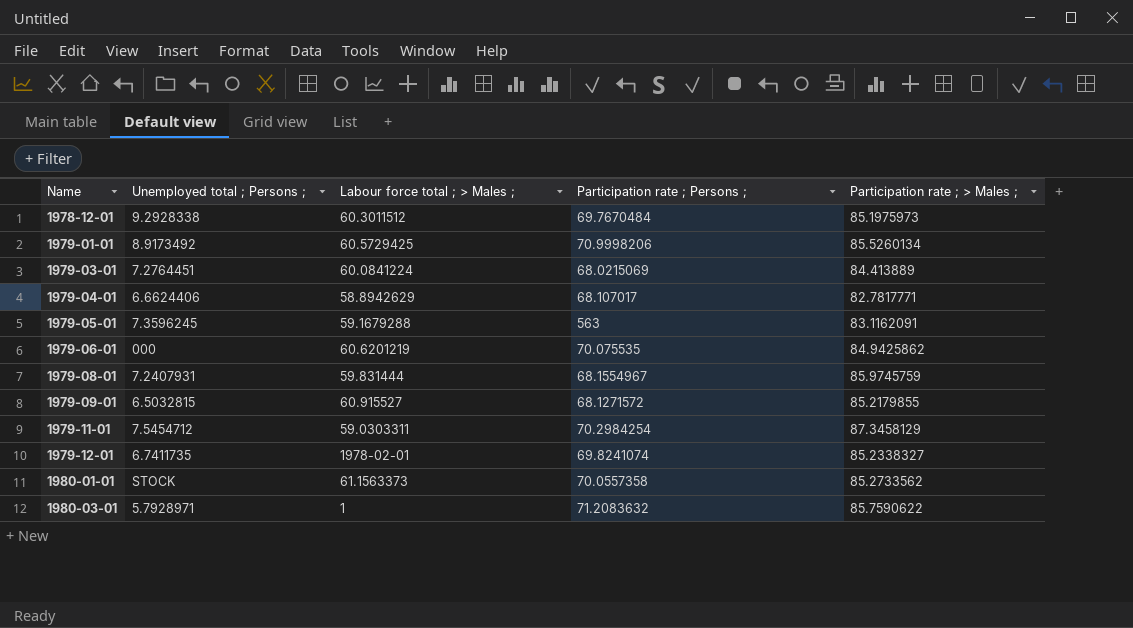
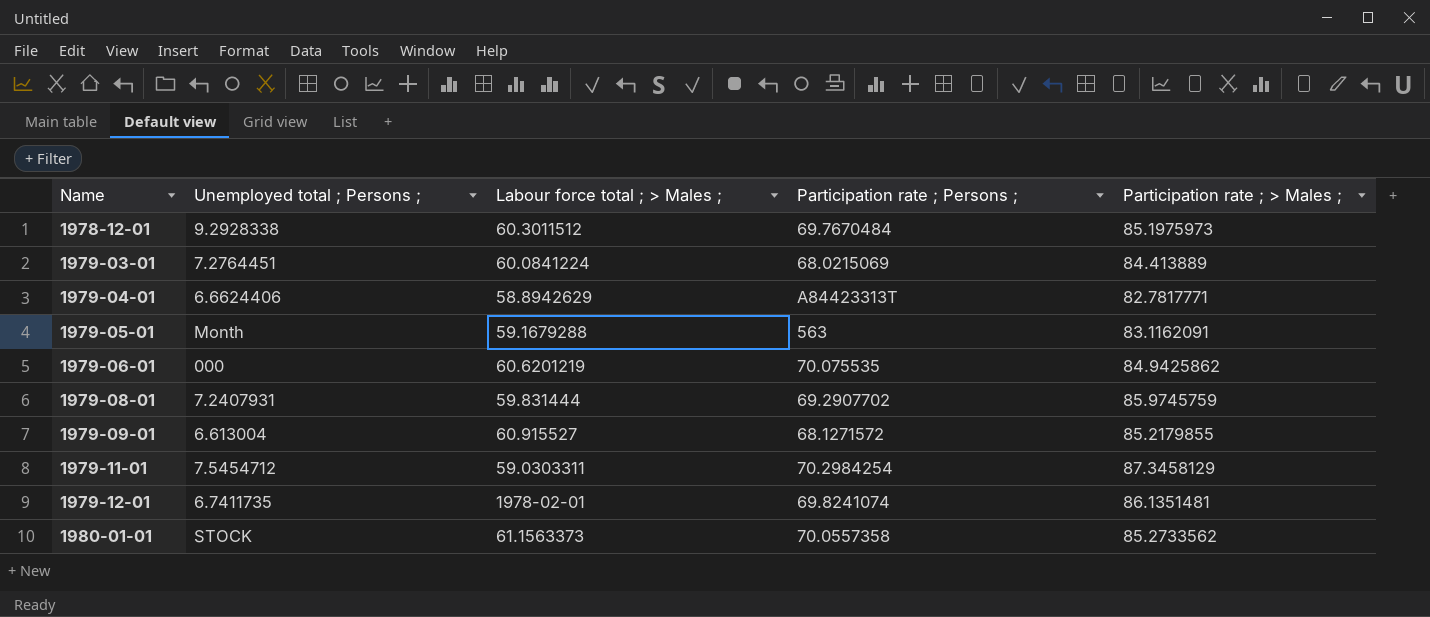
row 1979-01-01: 8.9173492 | 60.5729425 | 70.9998206 | 85.5260134 -> none
row 1980-03-01: 5.7928971 | 1 | 71.2083632 | 85.7590622 -> none
1979-04-01 | Participation rate ; Persons ;: 68.107017 -> A84423313T
1979-05-01 | Unemployed total ; Persons ;: 7.3596245 -> Month
1979-08-01 | Participation rate ; Persons ;: 68.1554967 -> 69.2907702
1979-09-01 | Unemployed total ; Persons ;: 6.5032815 -> 6.613004
1979-12-01 | Participation rate ; > Males ;: 85.2338327 -> 86.1351481

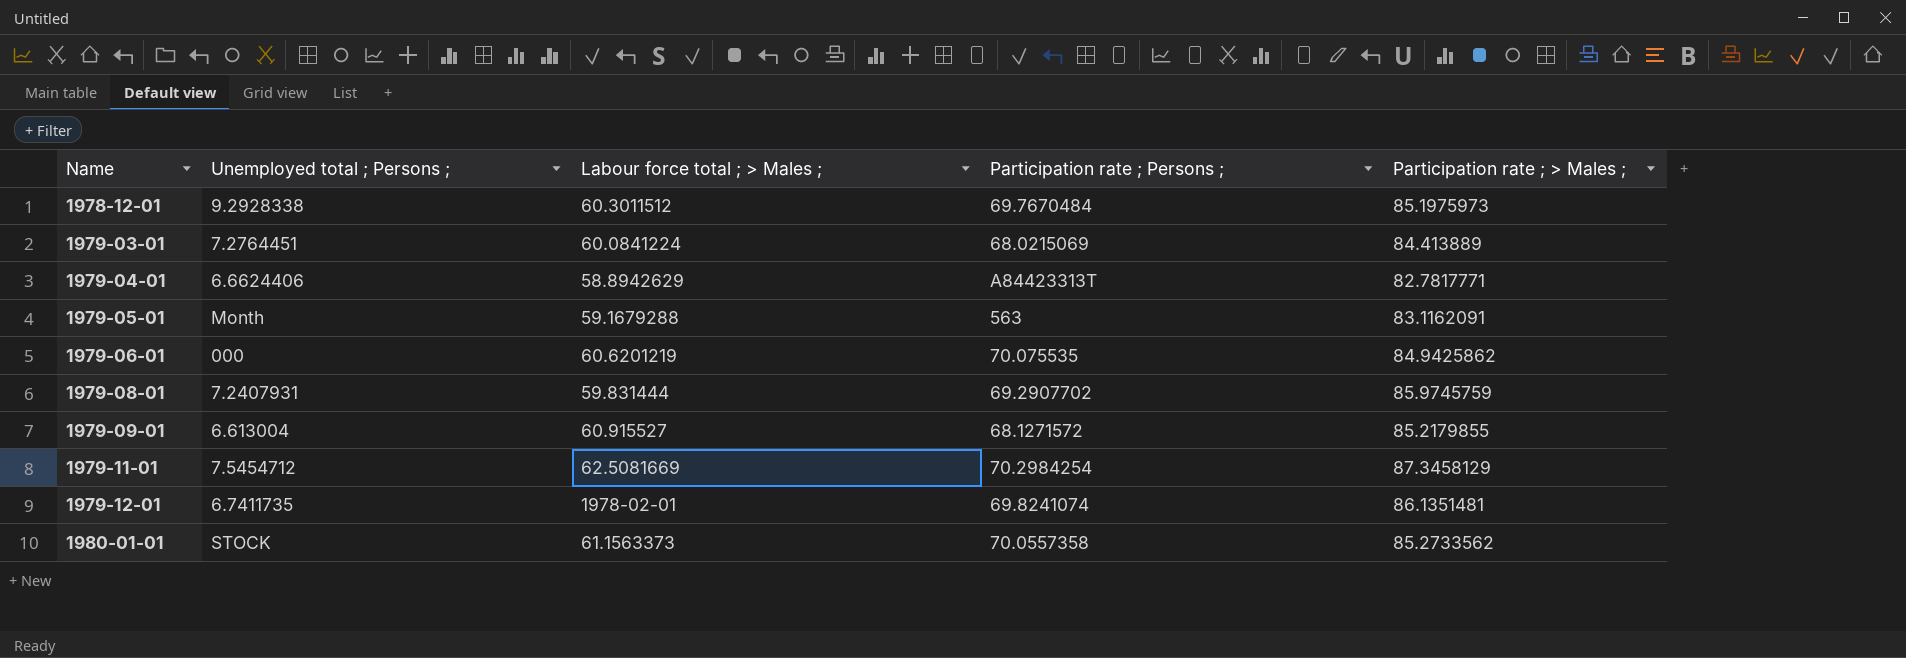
1979-11-01 | Labour force total ; > Males ;: 59.0303311 -> 62.5081669

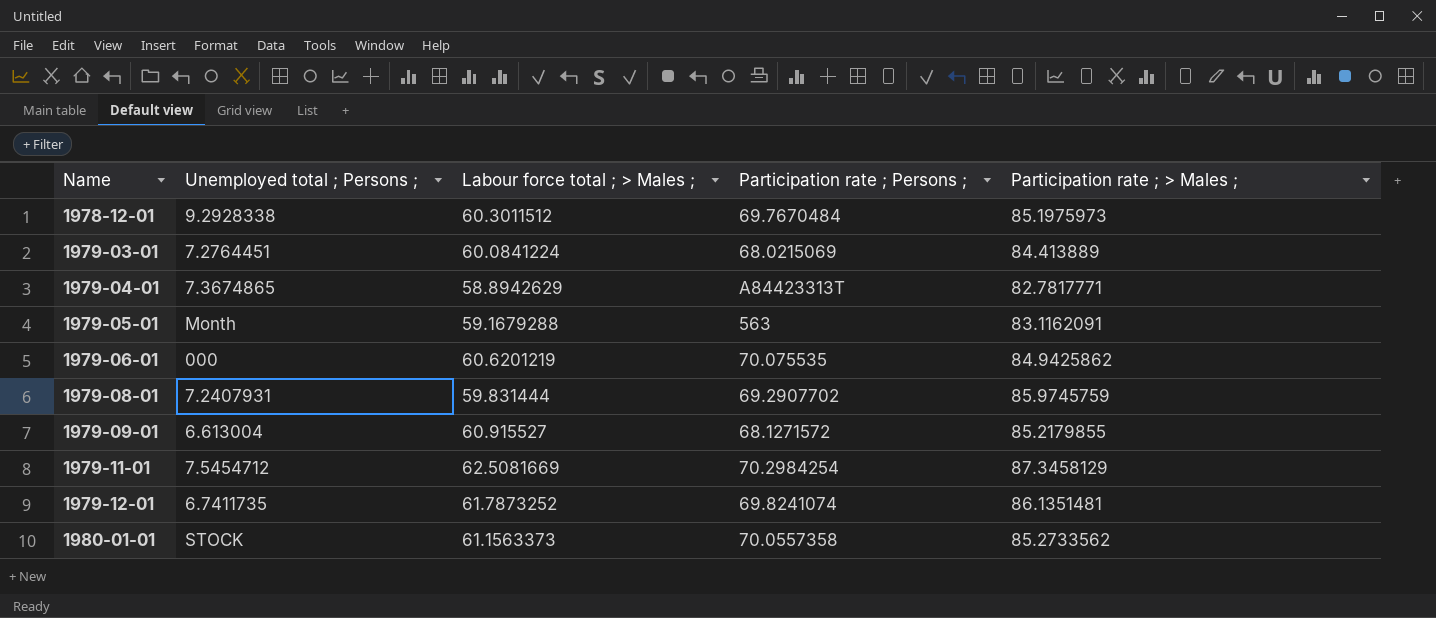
1979-04-01 | Unemployed total ; Persons ;: 6.6624406 -> 7.3674865
1979-12-01 | Labour force total ; > Males ;: 1978-02-01 -> 61.7873252

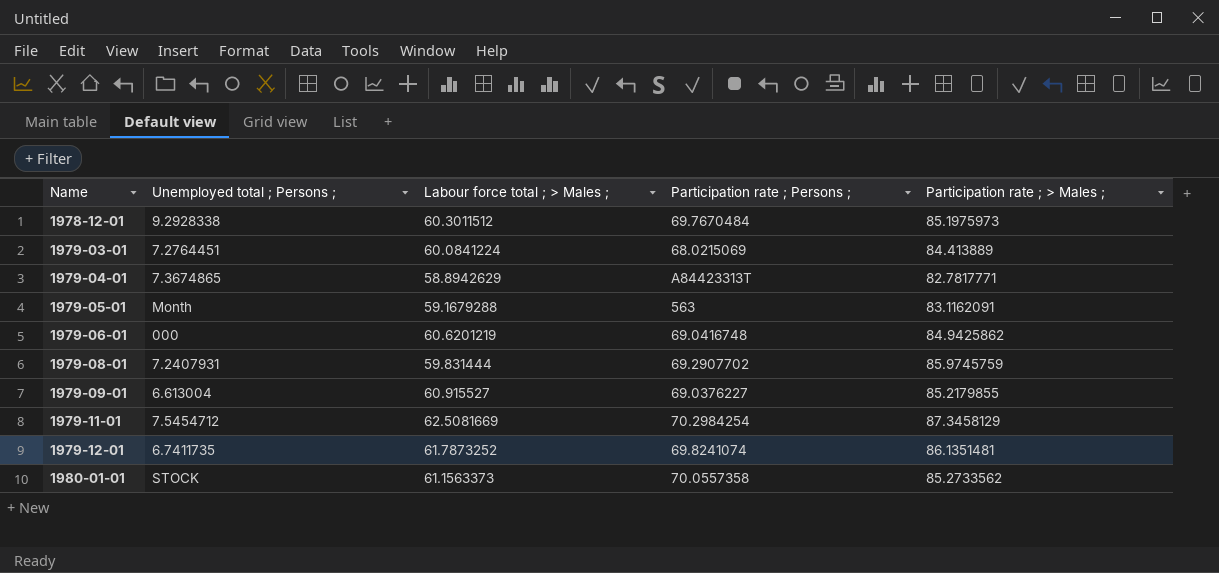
1979-06-01 | Participation rate ; Persons ;: 70.075535 -> 69.0416748
1979-09-01 | Participation rate ; Persons ;: 68.1271572 -> 69.0376227

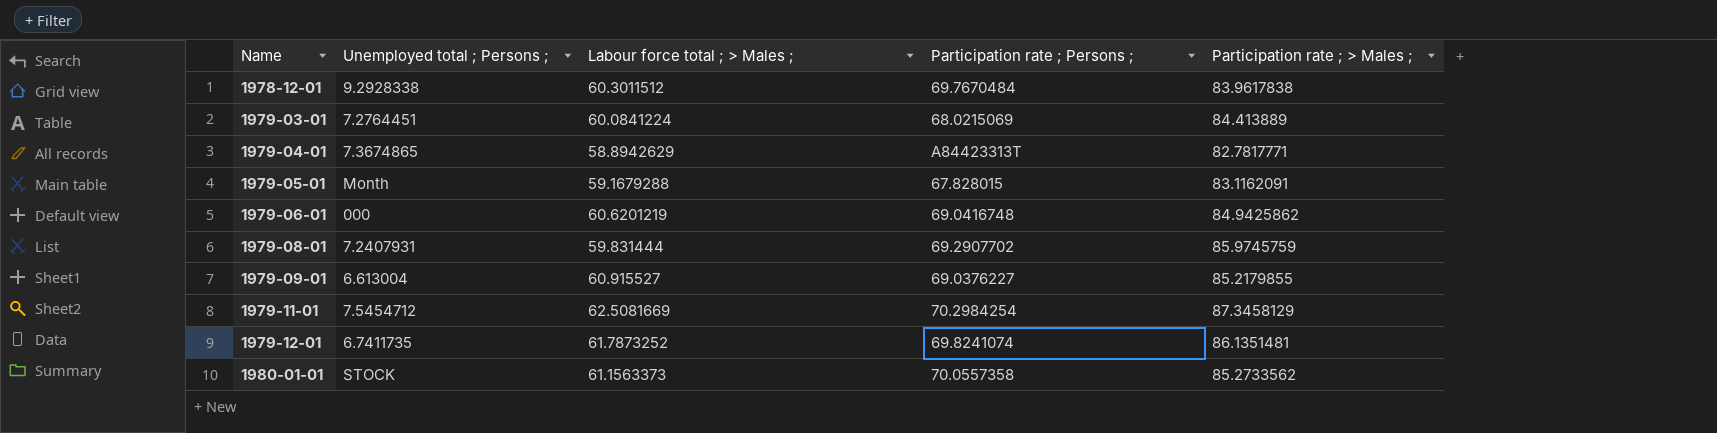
1978-12-01 | Participation rate ; > Males ;: 85.1975973 -> 83.9617838
1979-05-01 | Participation rate ; Persons ;: 563 -> 67.828015

